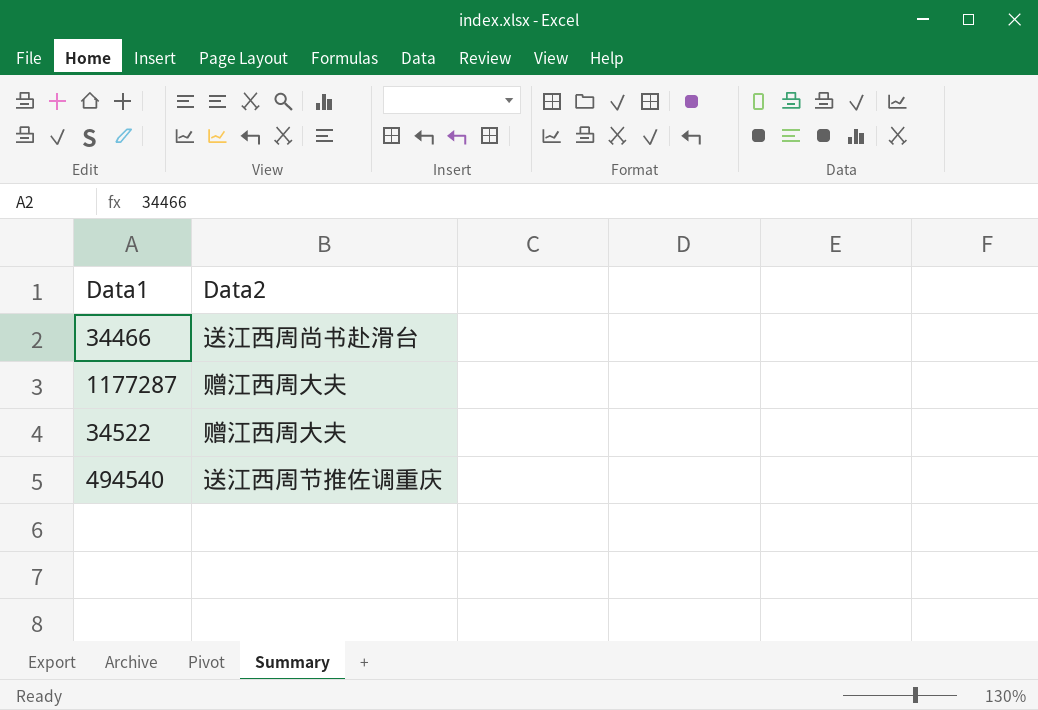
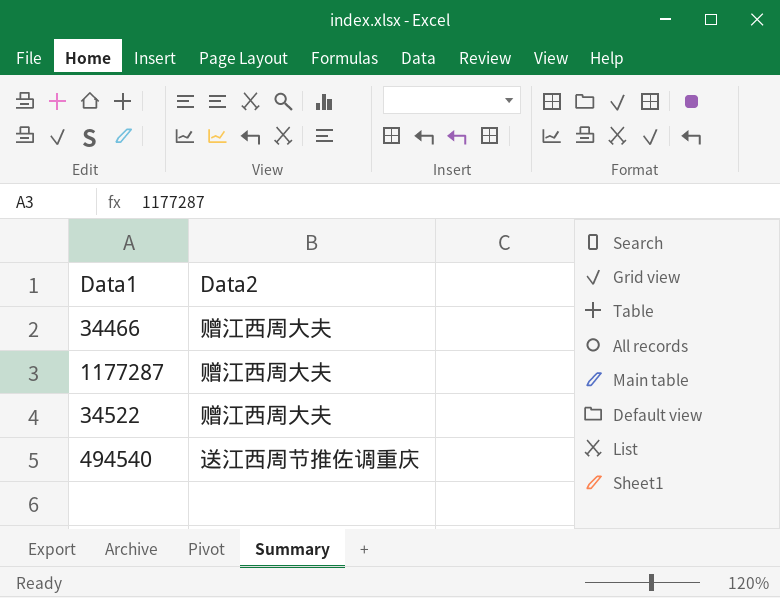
34466 | Data2: 送江西周尚书赴滑台 -> 赠江西周大夫

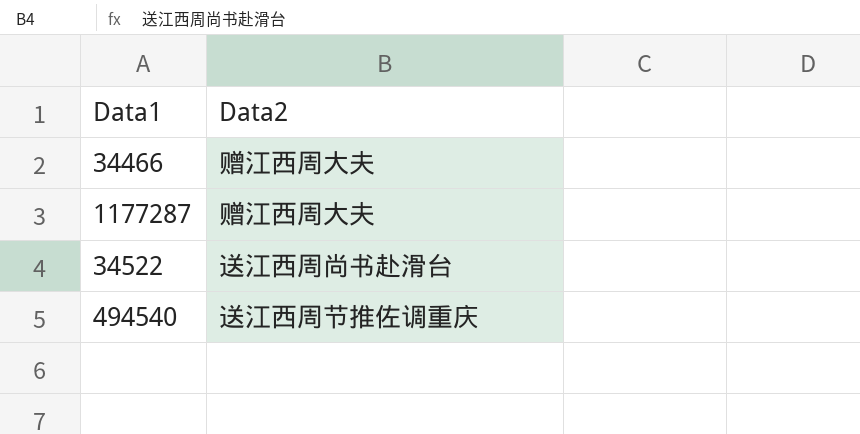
34522 | Data2: 赠江西周大夫 -> 送江西周尚书赴滑台

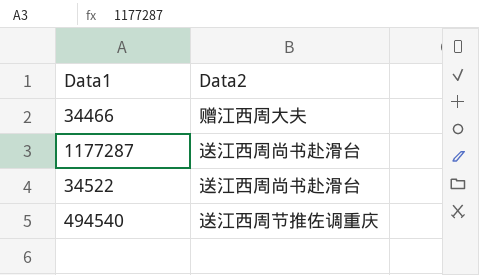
1177287 | Data2: 赠江西周大夫 -> 送江西周尚书赴滑台

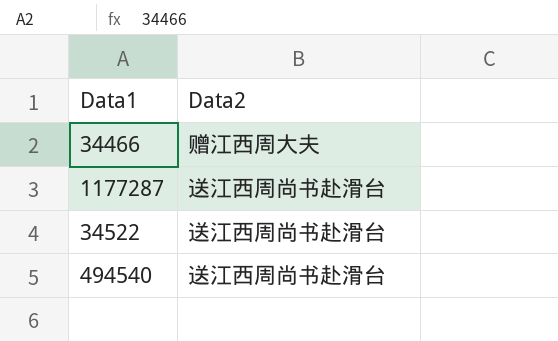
494540 | Data2: 送江西周节推佐调重庆 -> 送江西周尚书赴滑台

